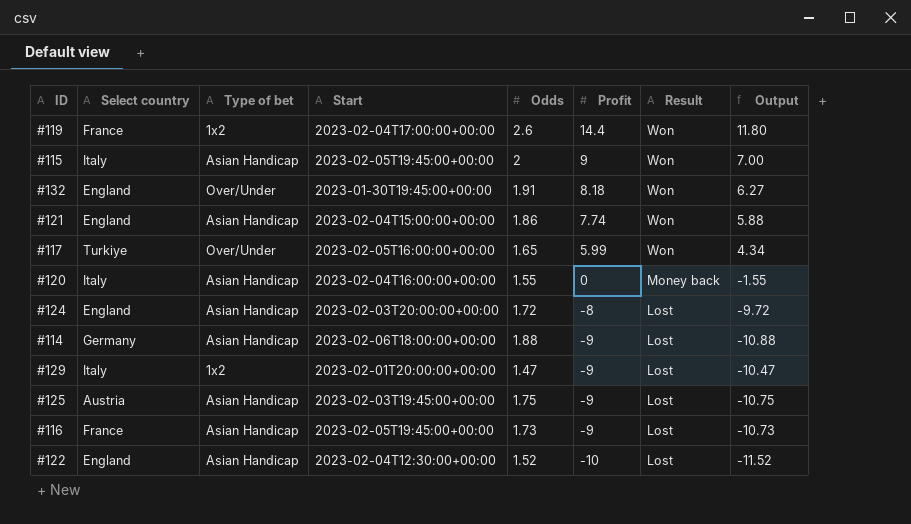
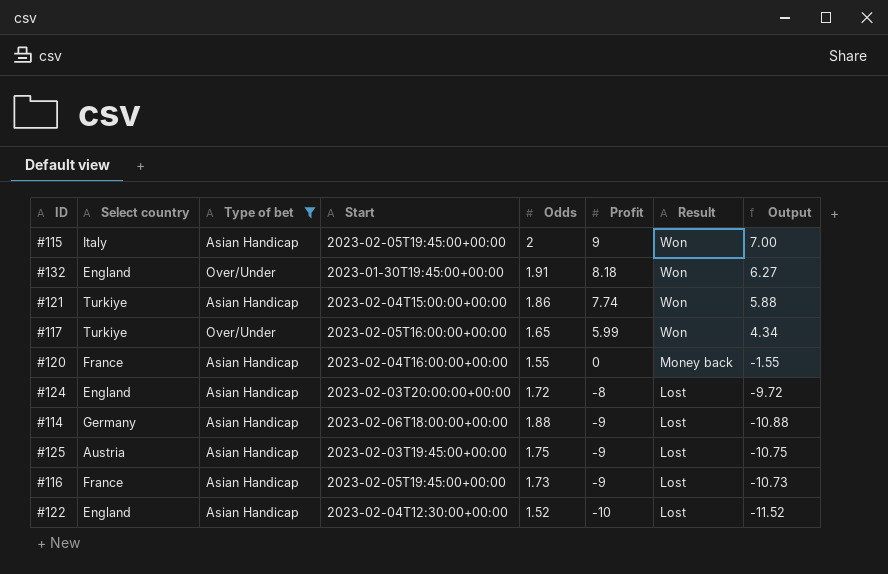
filter: none -> Type of bet != 1x2
#121 | Select country: England -> Turkiye
#120 | Select country: Italy -> France

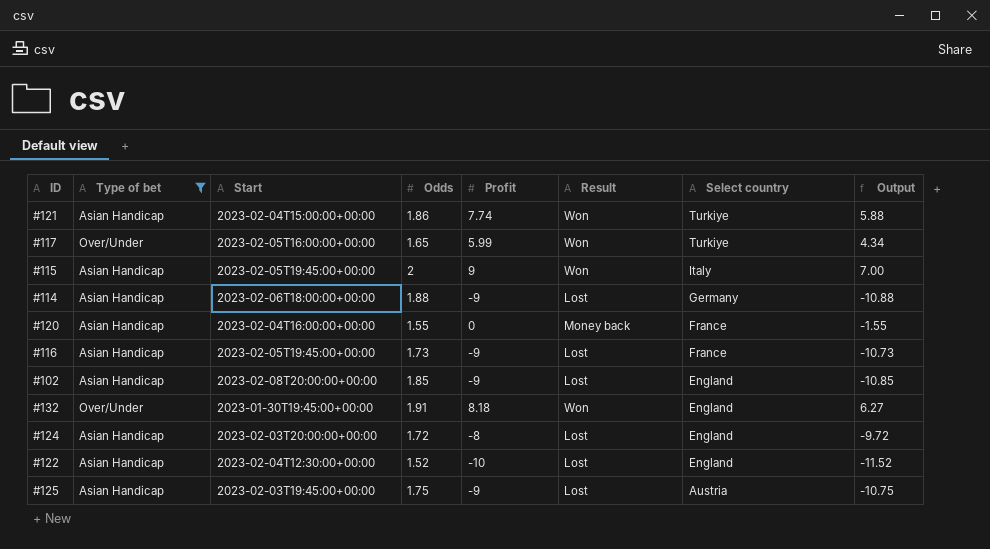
row order: Profit descending -> Select country descending
column Select country | position: 2 -> 7
row #102: none -> Asian Handicap | 2023-02-08T20:00:00+00:00 | 1.85 | -9 | Lost | England | -10.85

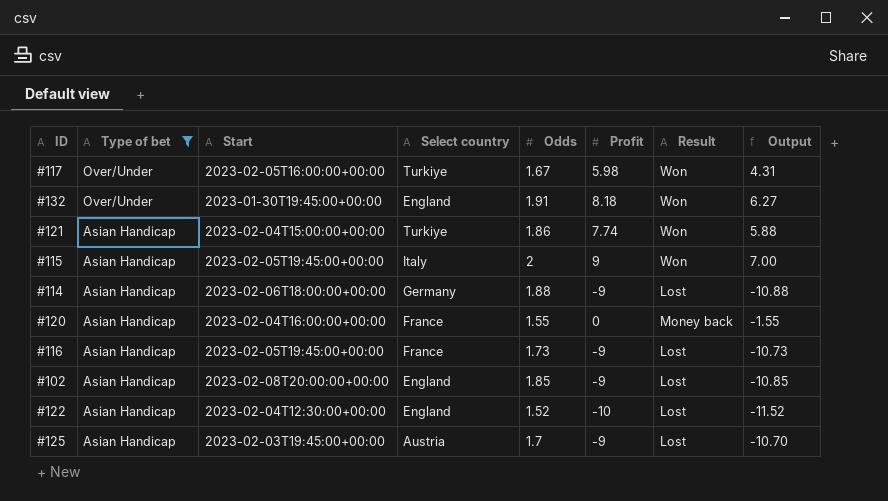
row order: Select country descending -> Type of bet descending
column Select country | position: 7 -> 4
row #124: Asian Handicap | 2023-02-03T20:00:00+00:00 | 1.72 | -8 | Lost | England | -9.72 -> none
#117 | Odds: 1.65 -> 1.67
#117 | Profit: 5.99 -> 5.98
#117 | Output: 4.34 -> 4.31
#125 | Odds: 1.75 -> 1.7
#125 | Output: -10.75 -> -10.70

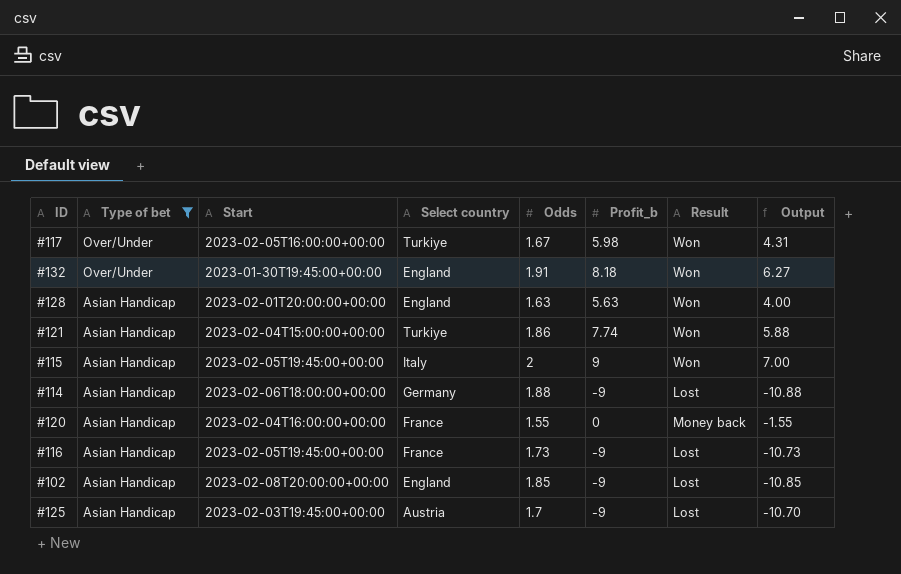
column name: Profit -> Profit_b
row #122: Asian Handicap | 2023-02-04T12:30:00+00:00 | England | 1.52 | -10 | Lost | -11.52 -> none
row #128: none -> Asian Handicap | 2023-02-01T20:00:00+00:00 | England | 1.63 | 5.63 | Won | 4.00

